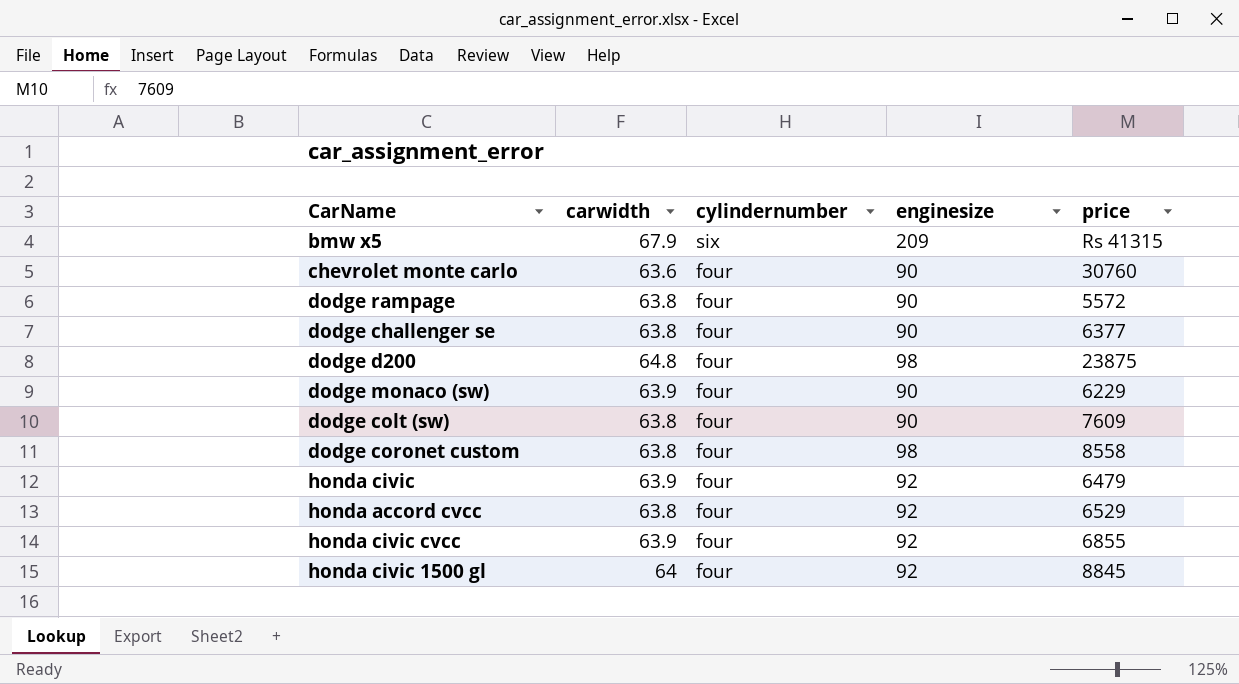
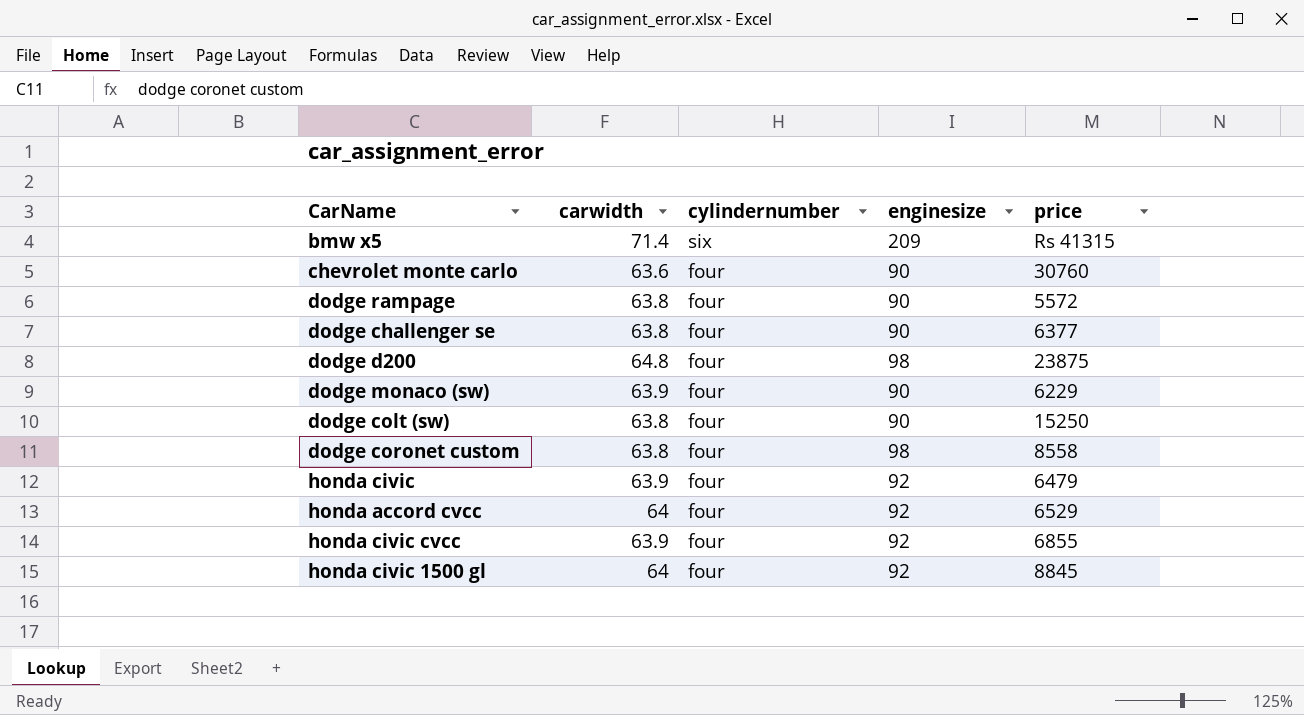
bmw x5 | carwidth: 67.9 -> 71.4
dodge colt (sw) | price: 7609 -> 15250
honda accord cvcc | carwidth: 63.8 -> 64

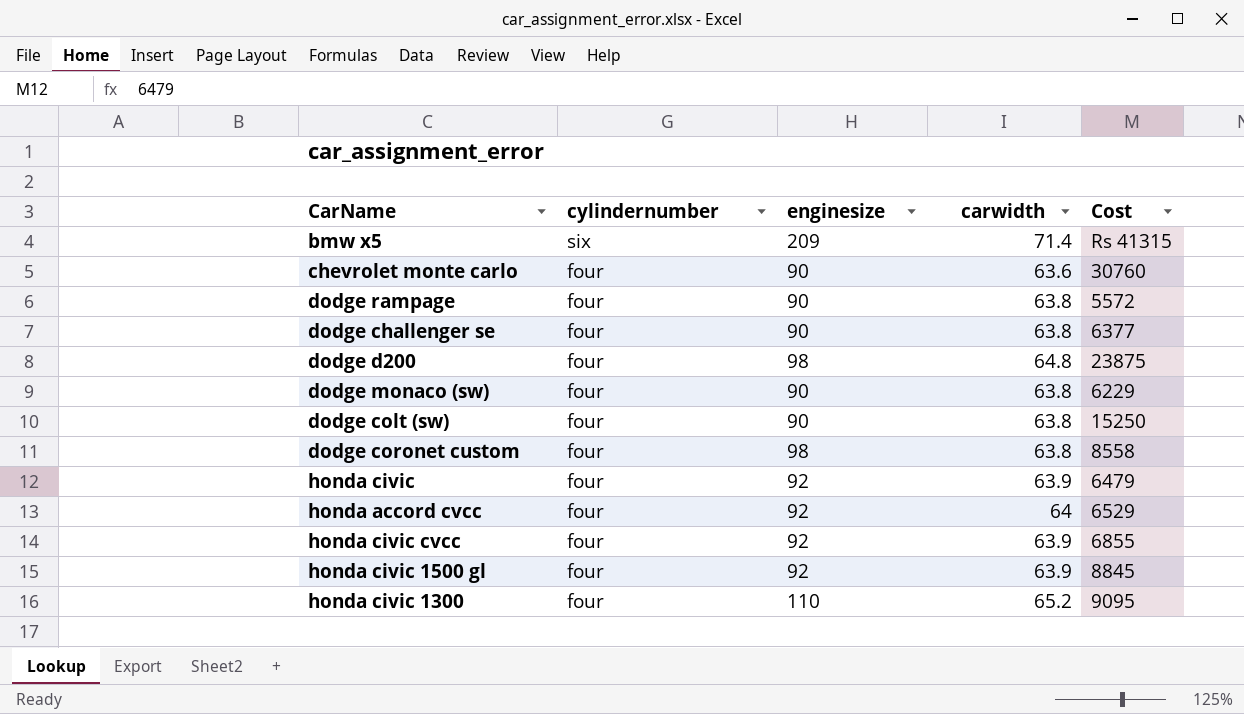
column carwidth | position: 2 -> 4
column name: price -> Cost
dodge monaco (sw) | carwidth: 63.9 -> 63.8
honda civic 1500 gl | carwidth: 64 -> 63.9
row honda civic 1300: none -> four | 110 | 65.2 | 9095

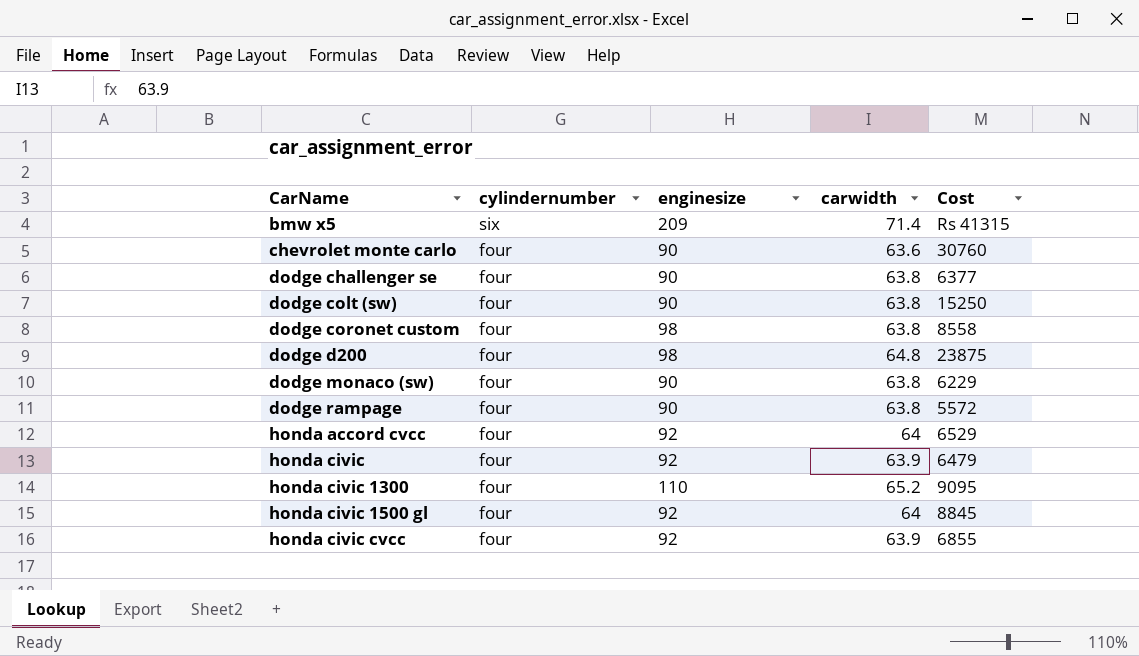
row order: cylindernumber descending -> CarName ascending
honda civic 1500 gl | carwidth: 63.9 -> 64

